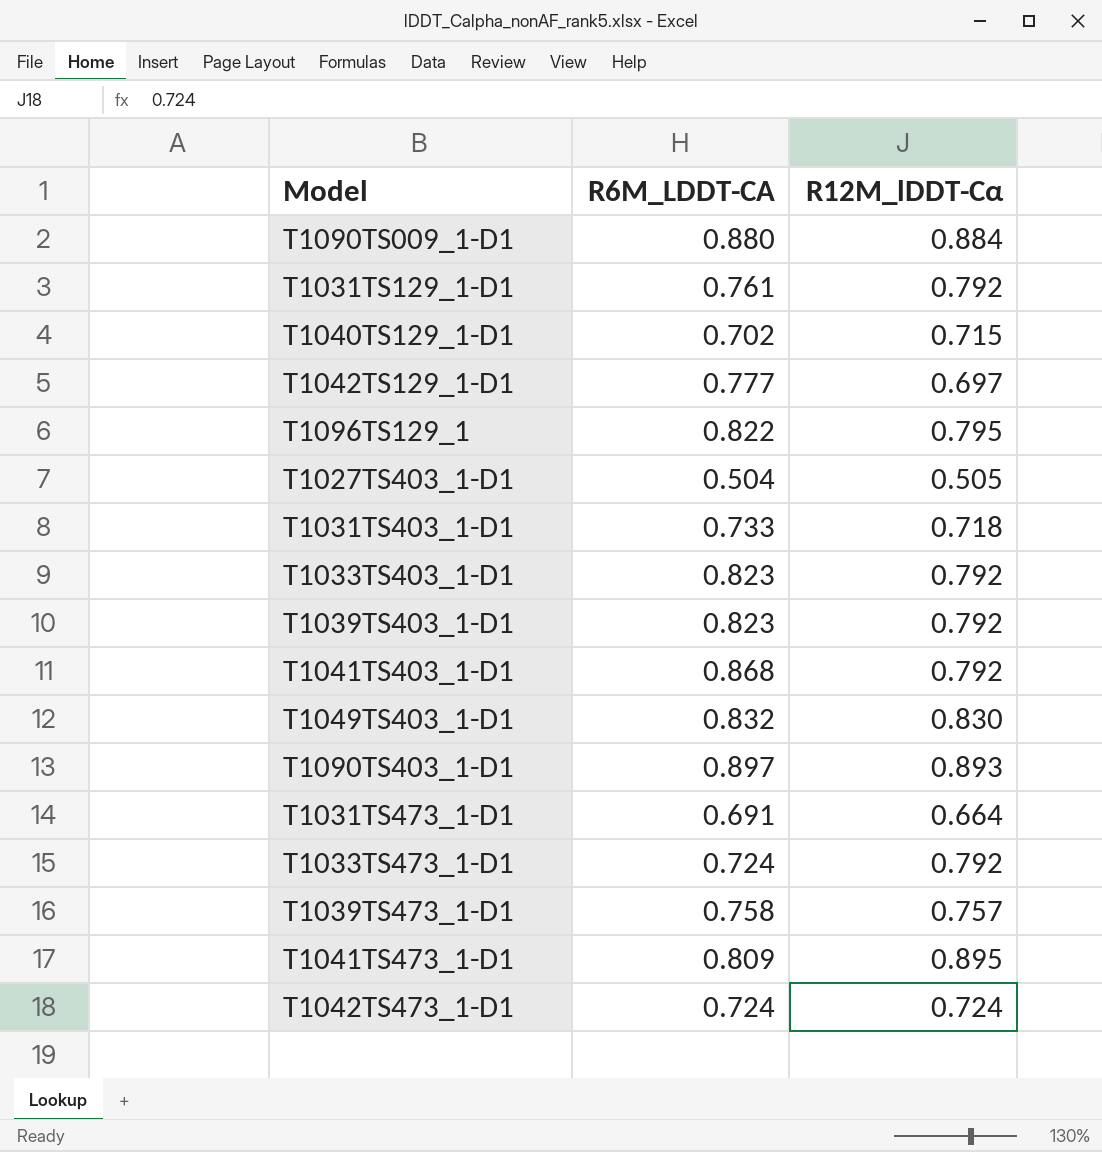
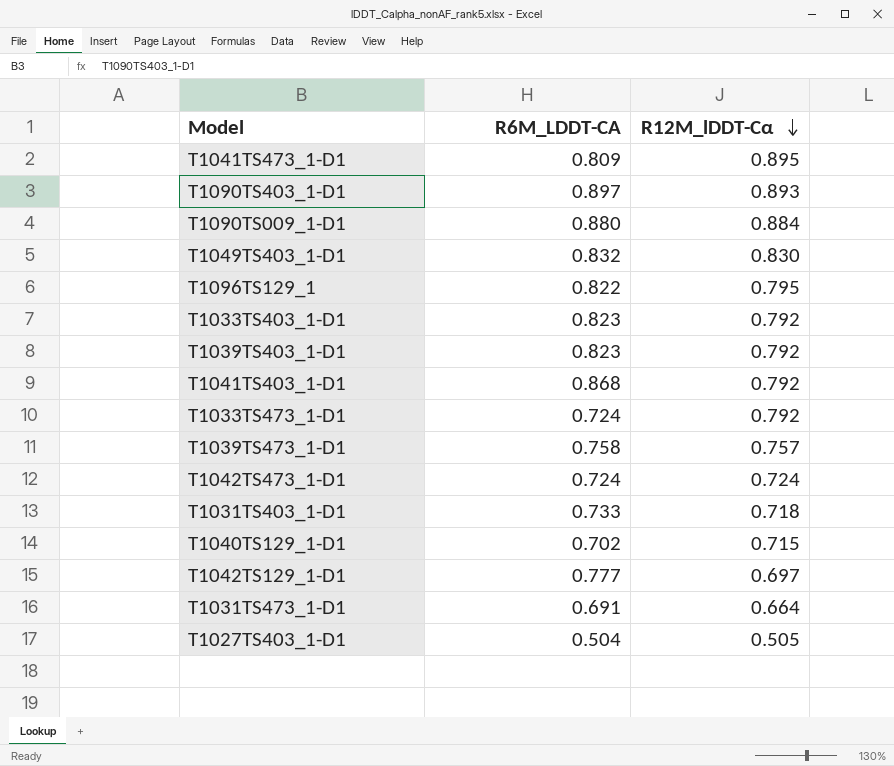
row order: none -> R12M_lDDT-Cα descending
row T1031TS129_1-D1: 0.761 | 0.792 -> none

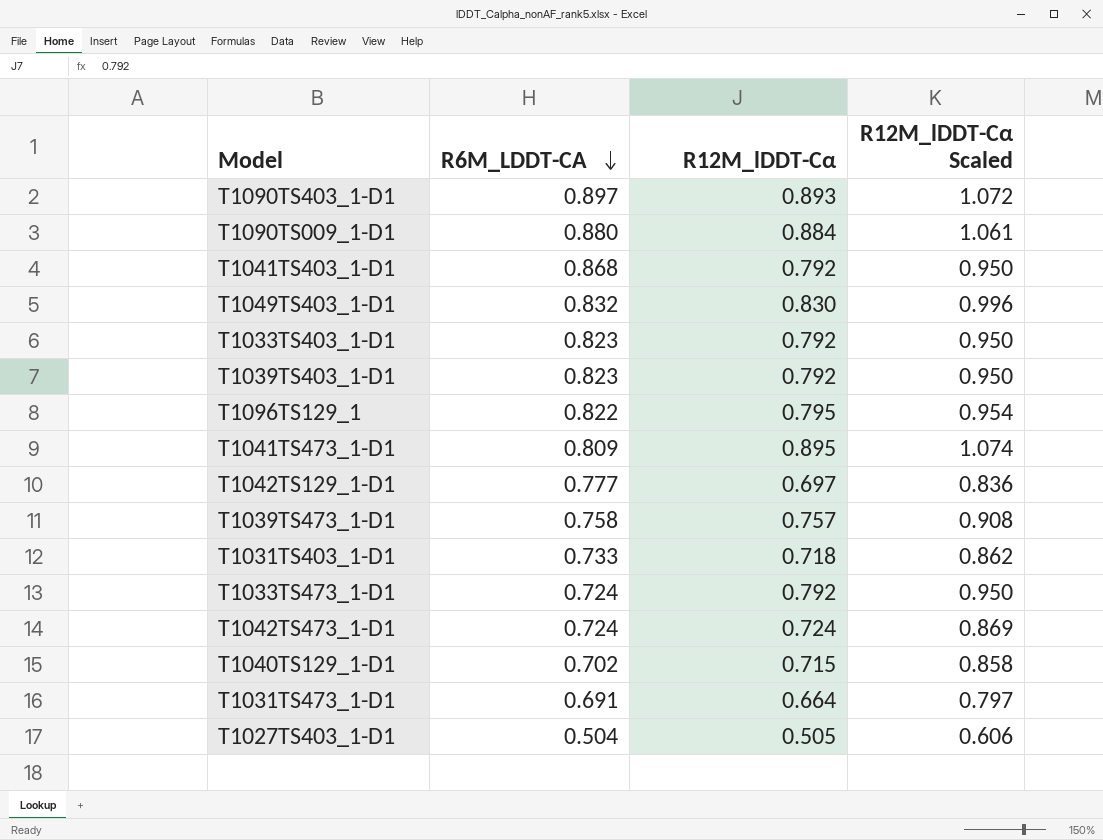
row order: R12M_lDDT-Cα descending -> R6M_LDDT-CΑ descending
column R12M_lDDT-Cα Scaled | formula: none -> [R12M_lDDT-Cα] * 1.2

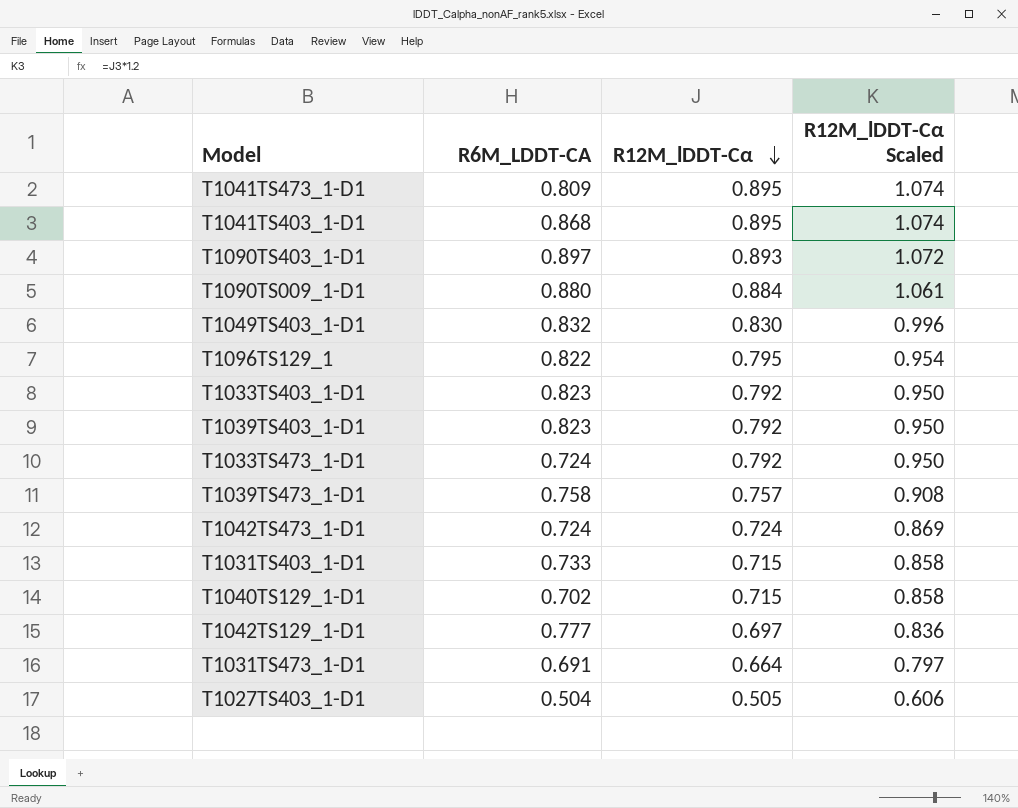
row order: R6M_LDDT-CΑ descending -> R12M_lDDT-Cα descending
T1041TS403_1-D1 | R12M_lDDT-Cα: 0.792 -> 0.895
T1041TS403_1-D1 | R12M_lDDT-Cα Scaled: 0.950 -> 1.074
T1031TS403_1-D1 | R12M_lDDT-Cα: 0.718 -> 0.715
T1031TS403_1-D1 | R12M_lDDT-Cα Scaled: 0.862 -> 0.858

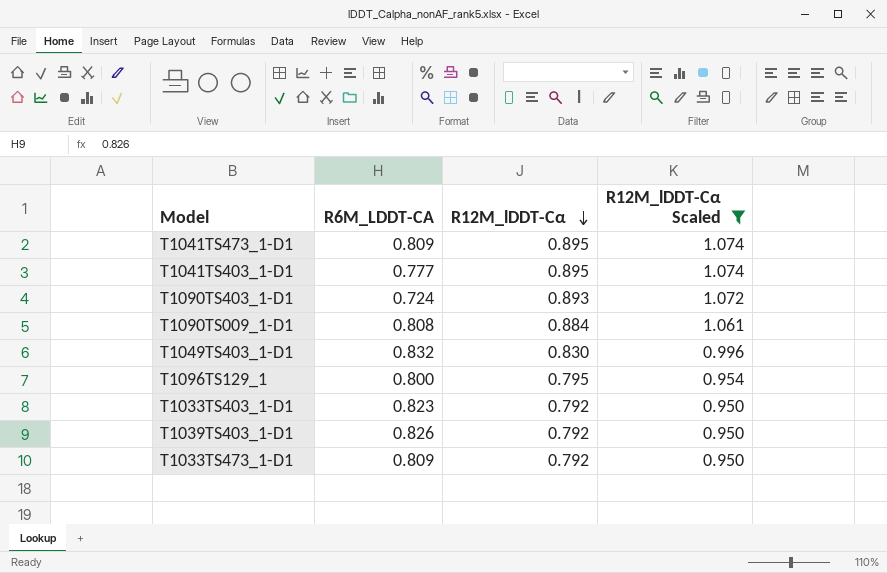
filter: none -> R12M_lDDT-Cα Scaled >= 0.950
T1041TS403_1-D1 | R6M_LDDT-CΑ: 0.868 -> 0.777
T1090TS403_1-D1 | R6M_LDDT-CΑ: 0.897 -> 0.724
T1090TS009_1-D1 | R6M_LDDT-CΑ: 0.880 -> 0.808
T1096TS129_1 | R6M_LDDT-CΑ: 0.822 -> 0.800
T1039TS403_1-D1 | R6M_LDDT-CΑ: 0.823 -> 0.826
T1033TS473_1-D1 | R6M_LDDT-CΑ: 0.724 -> 0.809

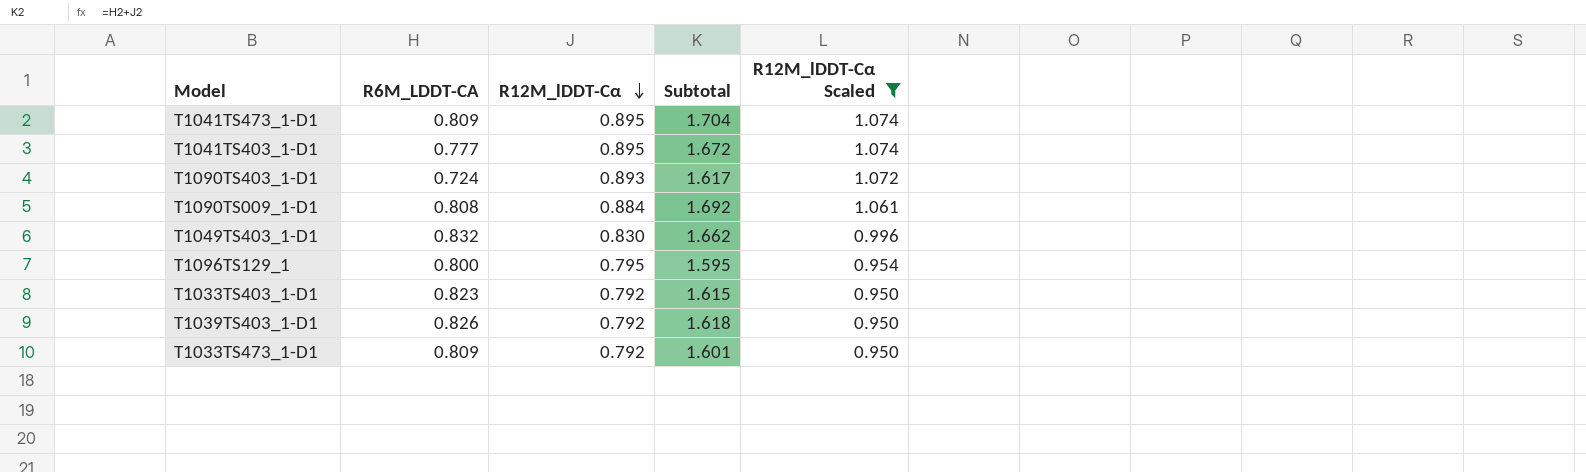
column Subtotal | formula: none -> [R6M_LDDT-CΑ] + [R12M_lDDT-Cα]

